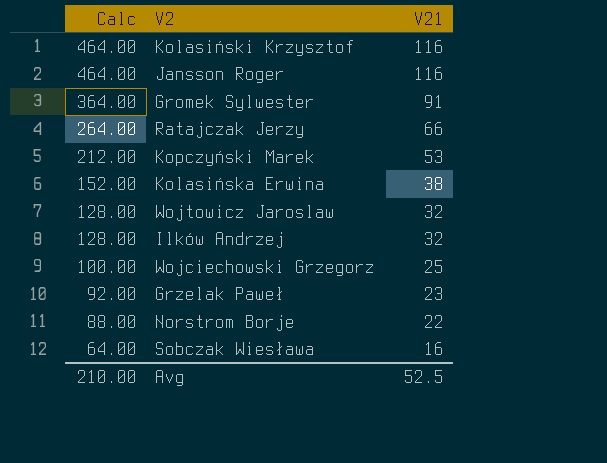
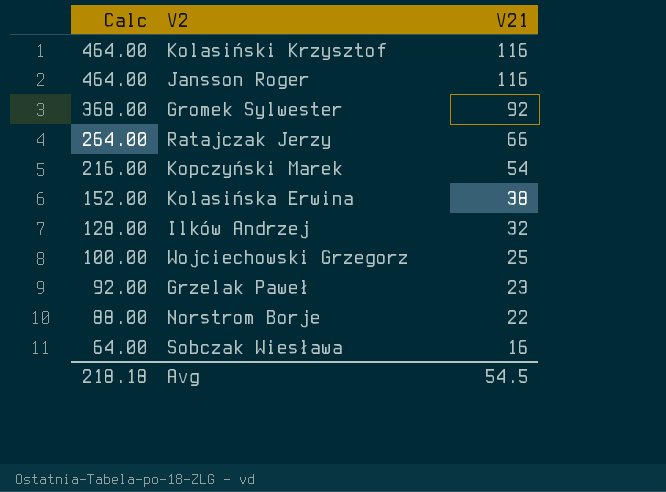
row Wojtowicz Jaroslaw: 128.00 | 32 -> none
Gromek Sylwester | Calc: 364.00 -> 368.00
Gromek Sylwester | V21: 91 -> 92
Kopczyński Marek | Calc: 212.00 -> 216.00
Kopczyński Marek | V21: 53 -> 54
Avg | Calc: 210.00 -> 218.18
Avg | V21: 52.5 -> 54.5

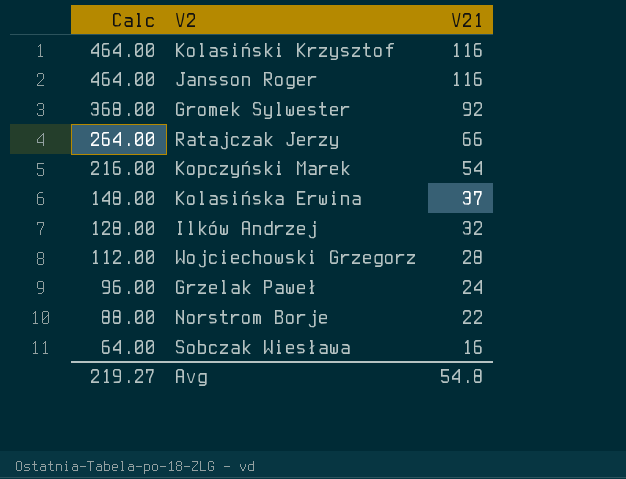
Kolasińska Erwina | Calc: 152.00 -> 148.00
Kolasińska Erwina | V21: 38 -> 37
Wojciechowski Grzegorz | Calc: 100.00 -> 112.00
Wojciechowski Grzegorz | V21: 25 -> 28
Grzelak Paweł | Calc: 92.00 -> 96.00
Grzelak Paweł | V21: 23 -> 24
Avg | Calc: 218.18 -> 219.27
Avg | V21: 54.5 -> 54.8

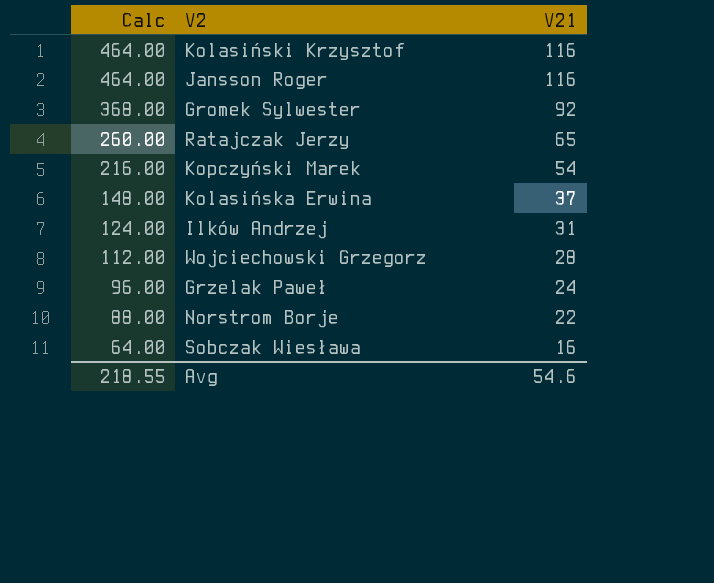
Ratajczak Jerzy | Calc: 264.00 -> 260.00
Ratajczak Jerzy | V21: 66 -> 65
Ilków Andrzej | Calc: 128.00 -> 124.00
Ilków Andrzej | V21: 32 -> 31
Avg | Calc: 219.27 -> 218.55
Avg | V21: 54.8 -> 54.6

